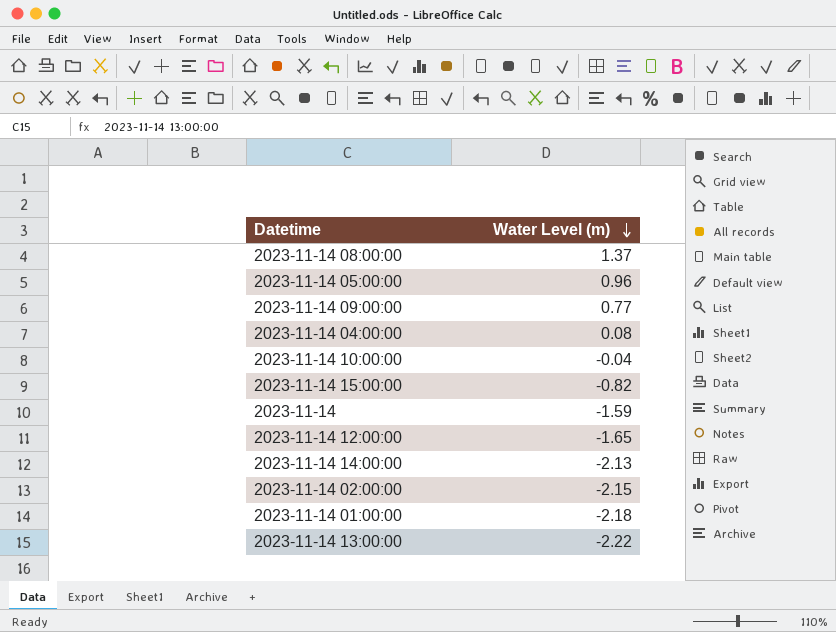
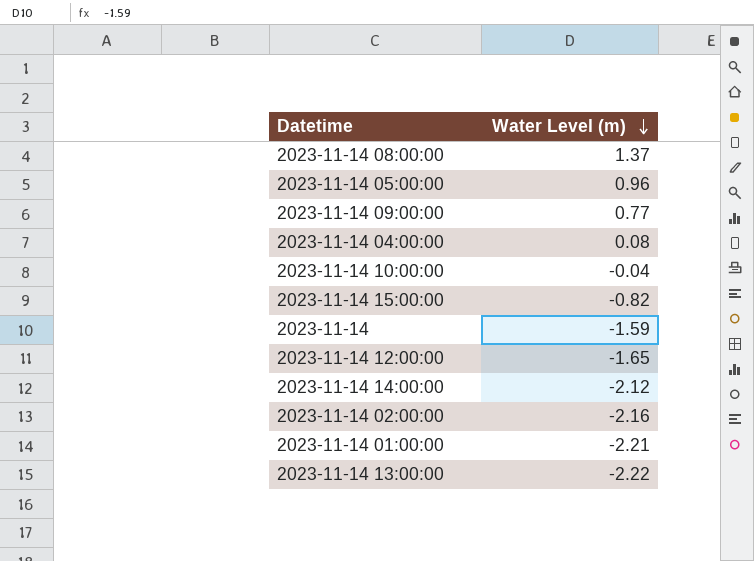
2023-11-14 14:00:00 | Water Level (m): -2.13 -> -2.12
2023-11-14 02:00:00 | Water Level (m): -2.15 -> -2.16
2023-11-14 01:00:00 | Water Level (m): -2.18 -> -2.21

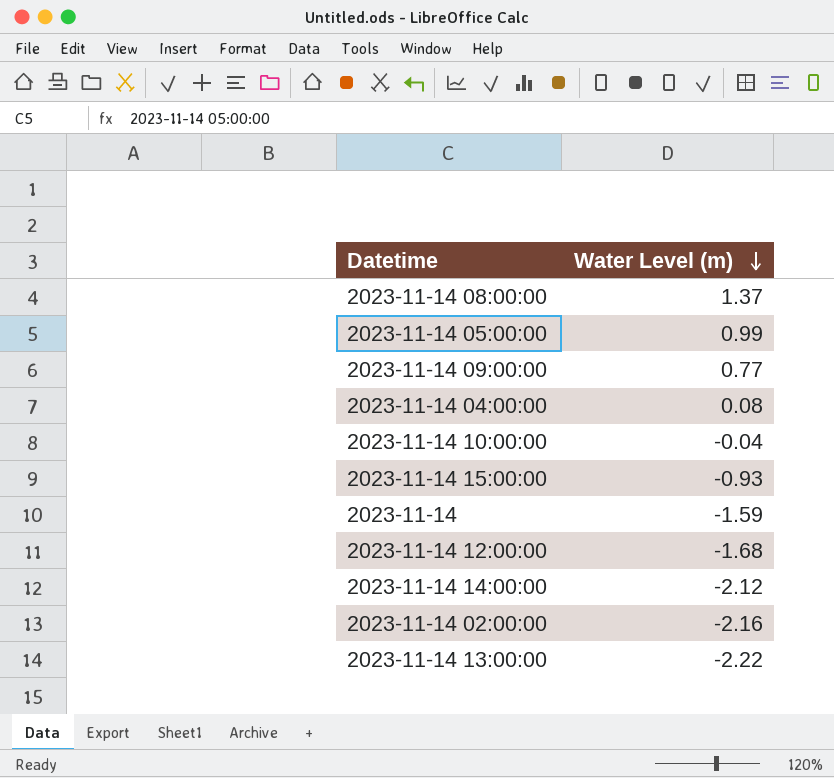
row 2023-11-14 01:00:00: -2.21 -> none
2023-11-14 05:00:00 | Water Level (m): 0.96 -> 0.99
2023-11-14 15:00:00 | Water Level (m): -0.82 -> -0.93
2023-11-14 12:00:00 | Water Level (m): -1.65 -> -1.68

